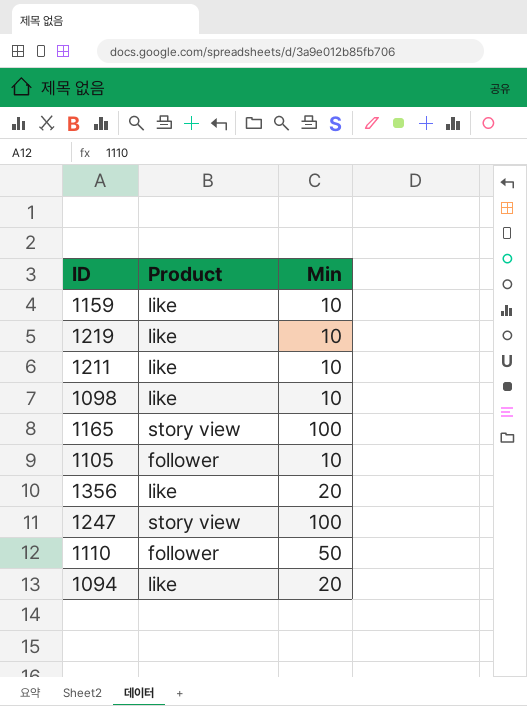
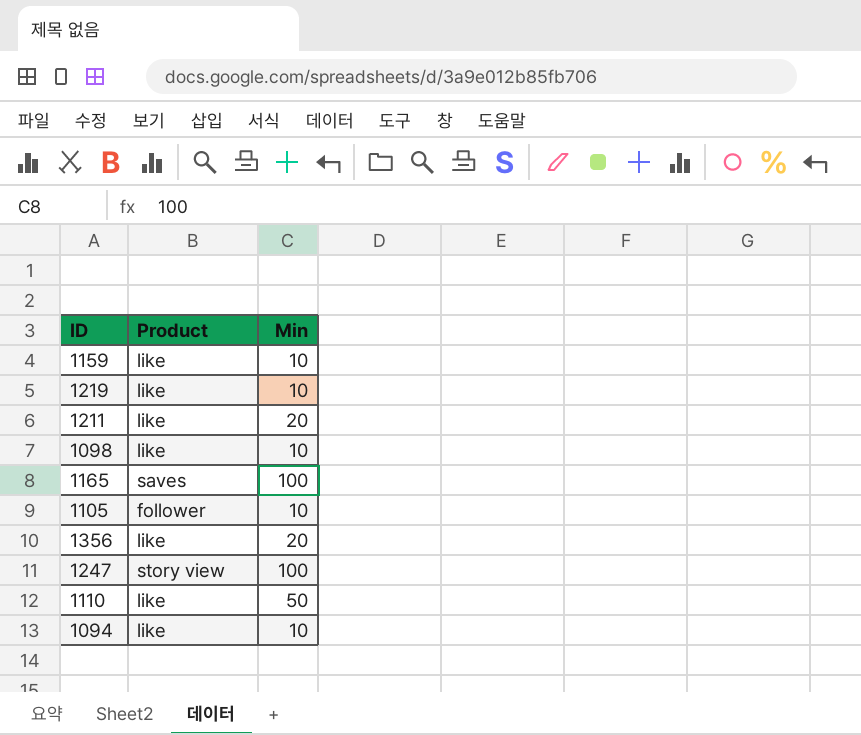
1211 | Min: 10 -> 20
1165 | Product: story view -> saves
1110 | Product: follower -> like
1094 | Min: 20 -> 10

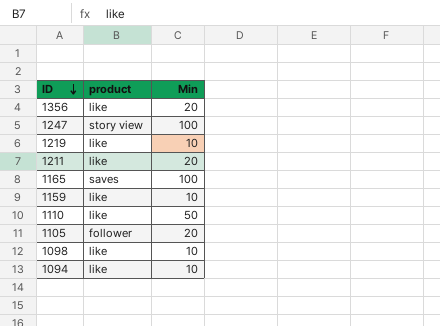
row order: none -> ID descending
column name: Product -> product
1105 | Min: 10 -> 20

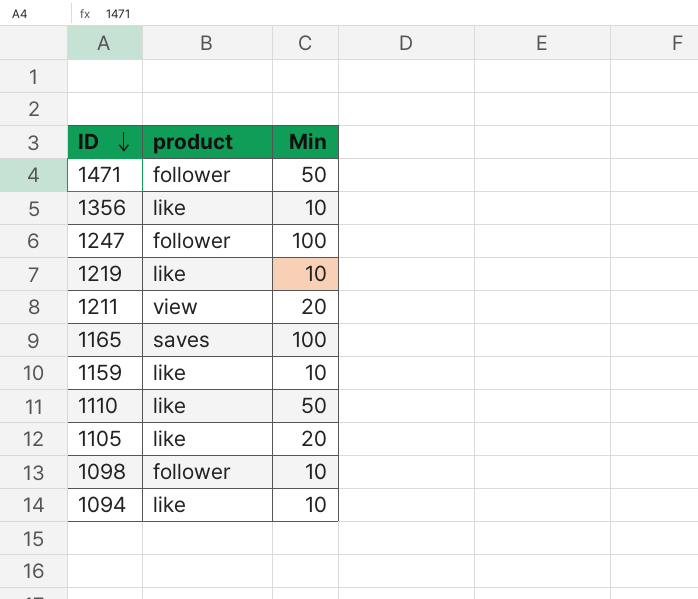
row 1471: none -> follower | 50
1356 | Min: 20 -> 10
1247 | product: story view -> follower
1211 | product: like -> view
1105 | product: follower -> like
1098 | product: like -> follower

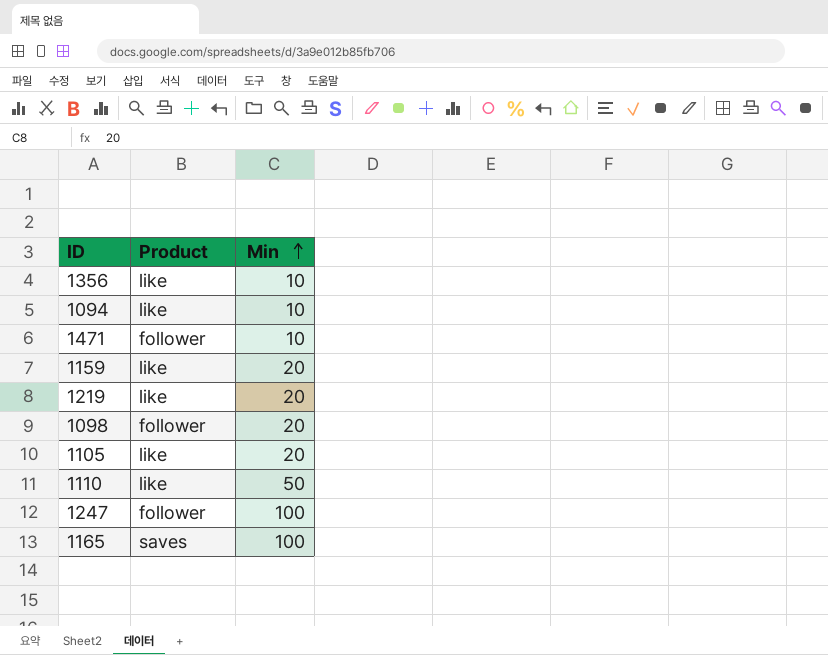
row order: ID descending -> Min ascending
column name: product -> Product
row 1211: view | 20 -> none
1471 | Min: 50 -> 10
1159 | Min: 10 -> 20
1219 | Min: 10 -> 20
1098 | Min: 10 -> 20

